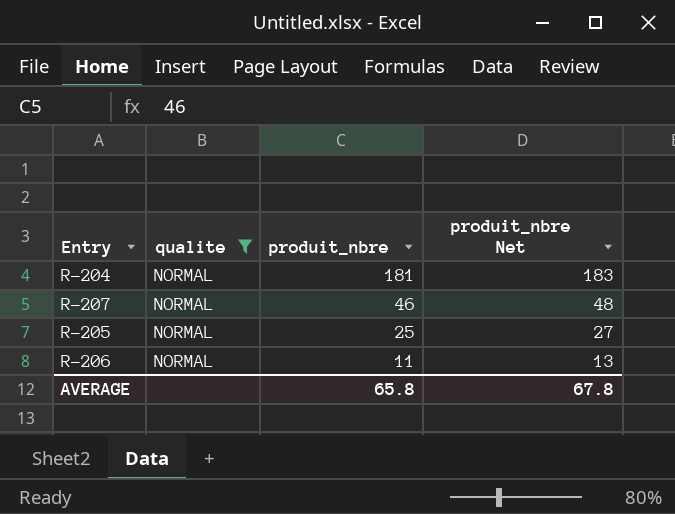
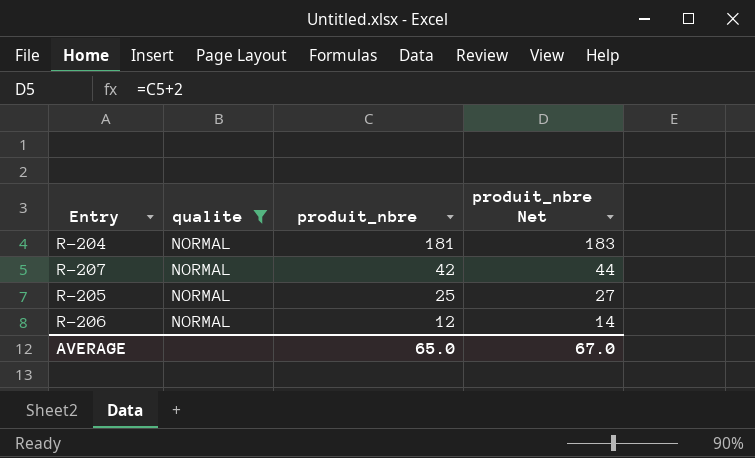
R-207 | produit_nbre: 46 -> 42
R-207 | produit_nbre Net: 48 -> 44
R-206 | produit_nbre: 11 -> 12
R-206 | produit_nbre Net: 13 -> 14
AVERAGE | produit_nbre: 65.8 -> 65.0
AVERAGE | produit_nbre Net: 67.8 -> 67.0

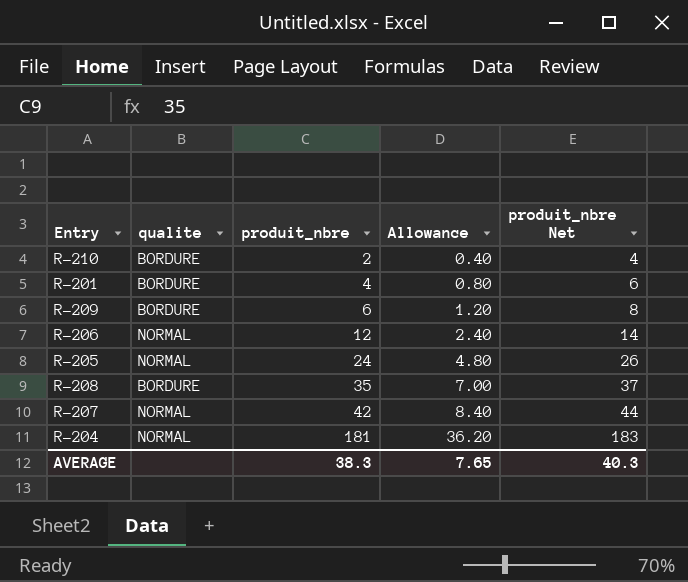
filter: qualite = NORMAL -> none
row order: produit_nbre descending -> produit_nbre ascending
column Allowance | formula: none -> [produit_nbre] * 0.2
R-205 | produit_nbre: 25 -> 24
R-205 | produit_nbre Net: 27 -> 26
AVERAGE | produit_nbre: 65.0 -> 38.3
AVERAGE | produit_nbre Net: 67.0 -> 40.3

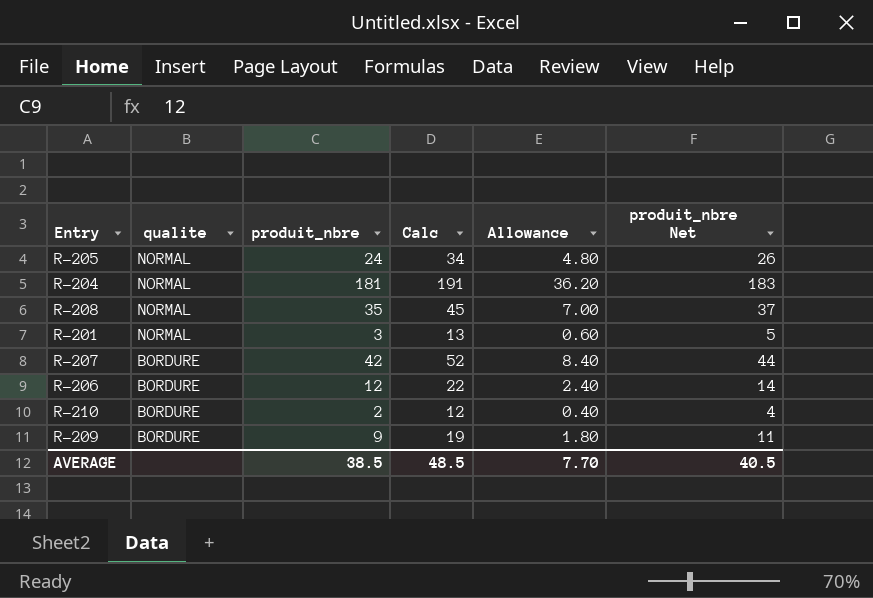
row order: produit_nbre ascending -> qualite descending
column Calc | formula: none -> [produit_nbre] + 10
R-208 | qualite: BORDURE -> NORMAL
R-201 | qualite: BORDURE -> NORMAL
R-201 | produit_nbre: 4 -> 3
R-201 | Allowance: 0.80 -> 0.60
R-201 | produit_nbre Net: 6 -> 5
R-207 | qualite: NORMAL -> BORDURE
R-206 | qualite: NORMAL -> BORDURE
R-209 | produit_nbre: 6 -> 9
R-209 | Allowance: 1.20 -> 1.80
R-209 | produit_nbre Net: 8 -> 11
AVERAGE | produit_nbre: 38.3 -> 38.5
AVERAGE | Allowance: 7.65 -> 7.70
AVERAGE | produit_nbre Net: 40.3 -> 40.5

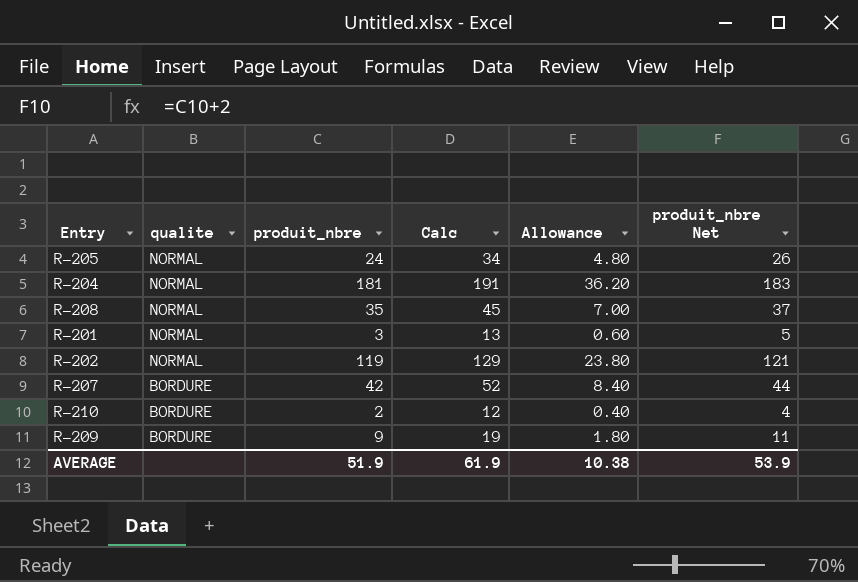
row R-206: BORDURE | 12 | 22 | 2.40 | 14 -> none
row R-202: none -> NORMAL | 119 | 129 | 23.80 | 121
AVERAGE | produit_nbre: 38.5 -> 51.9
AVERAGE | Calc: 48.5 -> 61.9
AVERAGE | Allowance: 7.70 -> 10.38
AVERAGE | produit_nbre Net: 40.5 -> 53.9

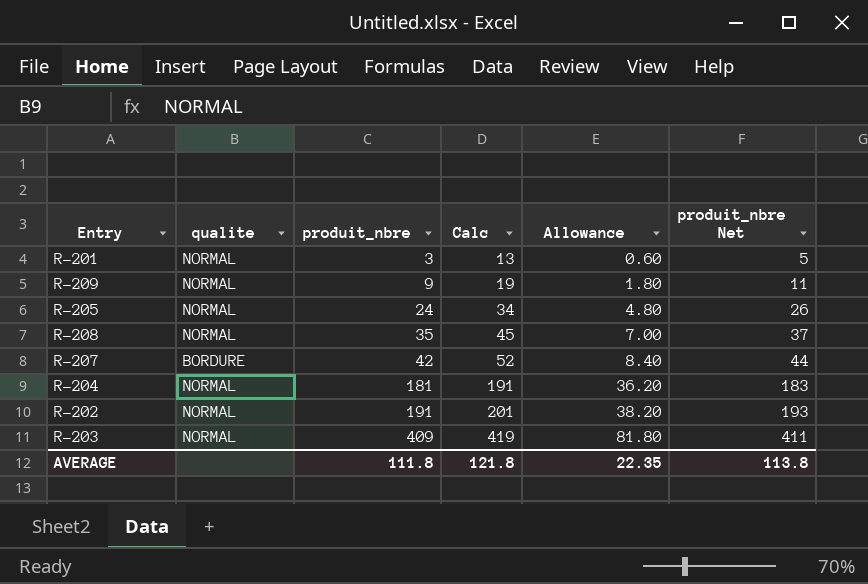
row order: qualite descending -> produit_nbre ascending
row R-210: BORDURE | 2 | 12 | 0.40 | 4 -> none
R-209 | qualite: BORDURE -> NORMAL
R-202 | produit_nbre: 119 -> 191
R-202 | Calc: 129 -> 201
R-202 | Allowance: 23.80 -> 38.20
R-202 | produit_nbre Net: 121 -> 193
row R-203: none -> NORMAL | 409 | 419 | 81.80 | 411
AVERAGE | produit_nbre: 51.9 -> 111.8
AVERAGE | Calc: 61.9 -> 121.8
AVERAGE | Allowance: 10.38 -> 22.35
AVERAGE | produit_nbre Net: 53.9 -> 113.8

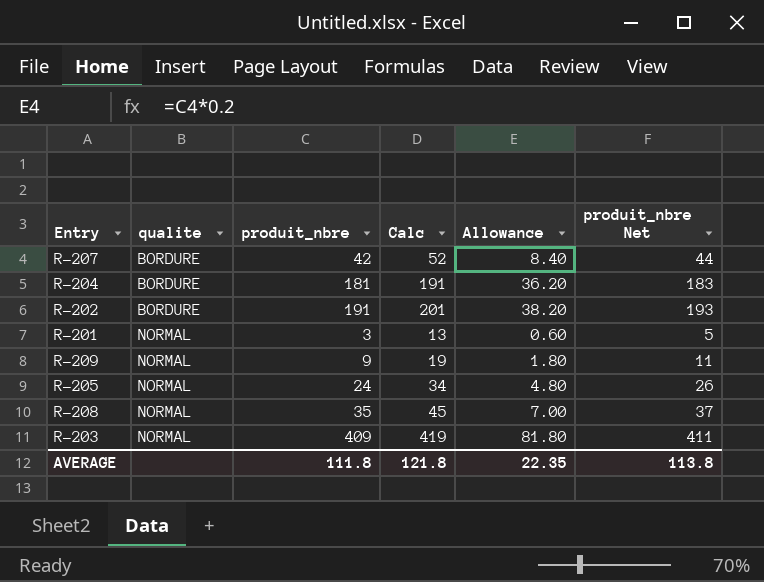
row order: produit_nbre ascending -> qualite ascending
R-204 | qualite: NORMAL -> BORDURE
R-202 | qualite: NORMAL -> BORDURE

